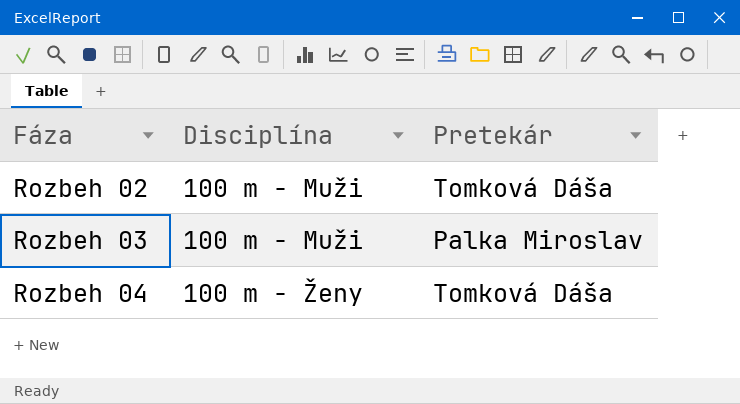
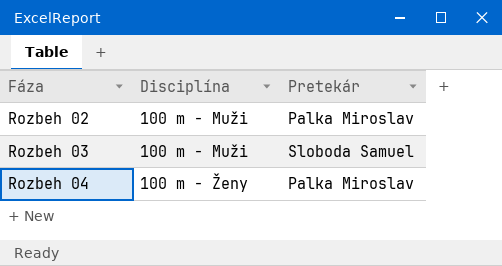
Rozbeh 02 | Pretekár: Tomková Dáša -> Palka Miroslav
Rozbeh 03 | Pretekár: Palka Miroslav -> Sloboda Samuel
Rozbeh 04 | Pretekár: Tomková Dáša -> Palka Miroslav

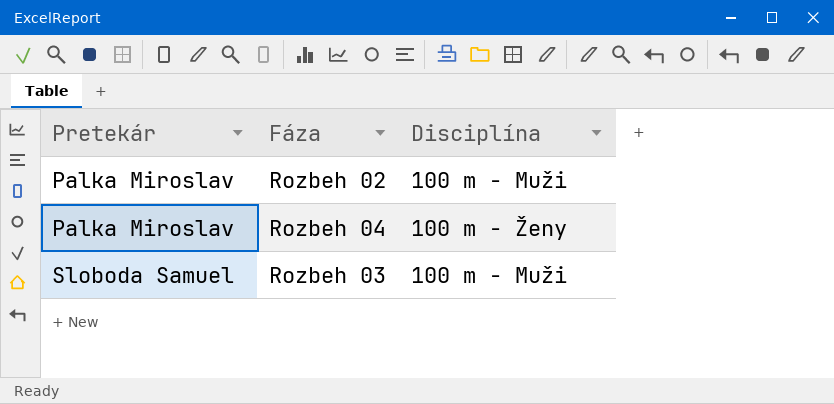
row order: Fáza ascending -> Pretekár ascending
column Pretekár | position: 3 -> 1

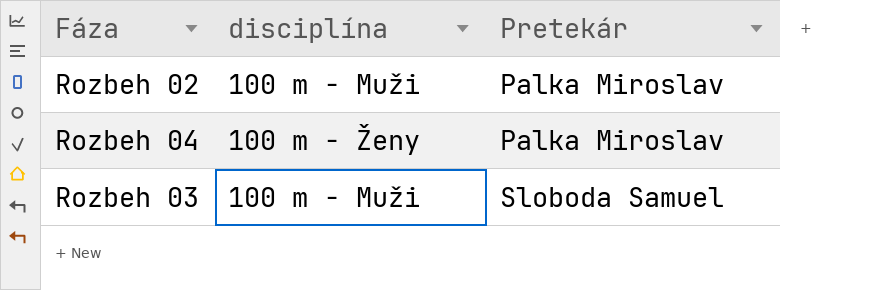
column name: Disciplína -> disciplína
column Pretekár | position: 1 -> 3

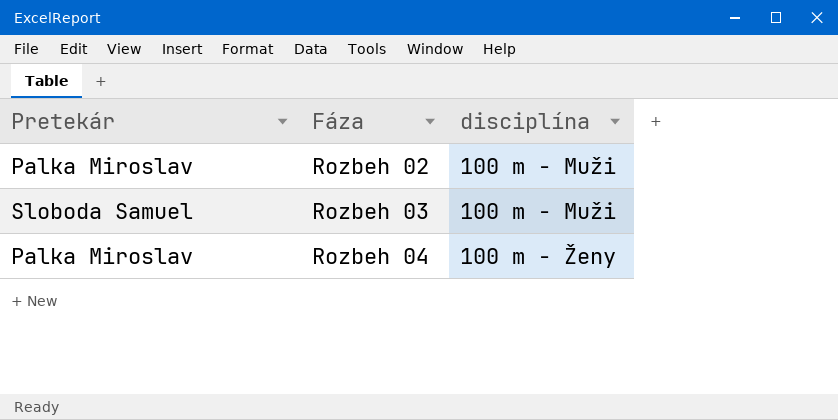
row order: Pretekár ascending -> Fáza ascending
column Pretekár | position: 3 -> 1

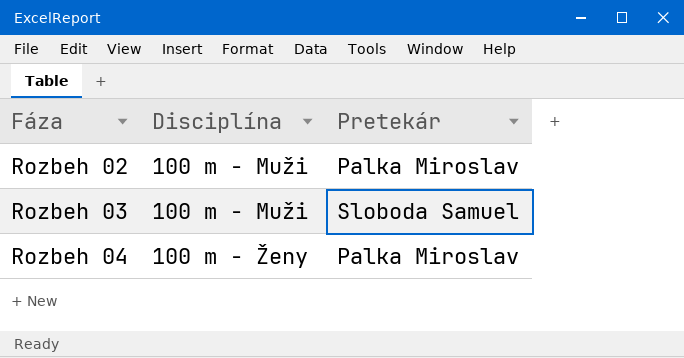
column name: disciplína -> Disciplína
column Pretekár | position: 1 -> 3

